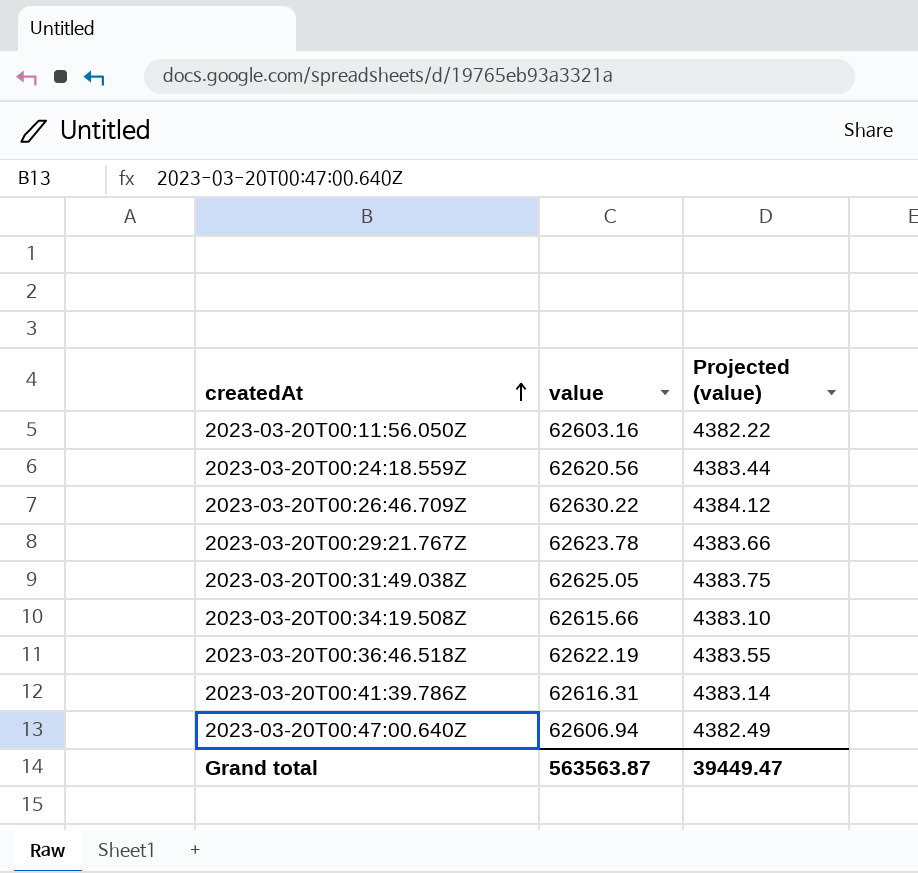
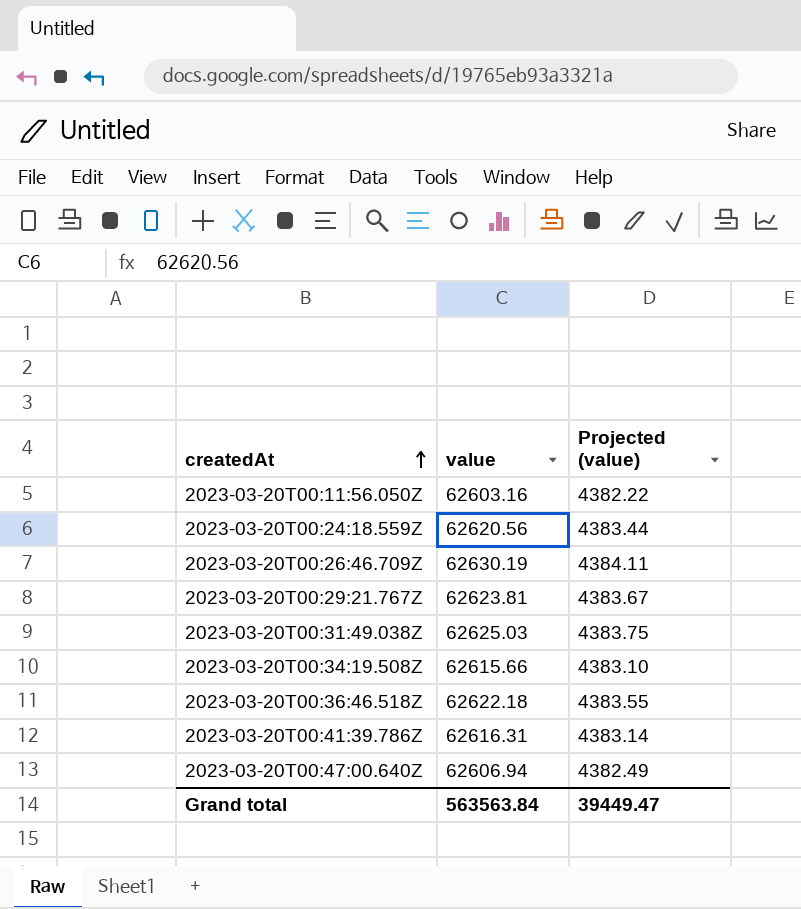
2023-03-20T00:26:46.709Z | value: 62630.22 -> 62630.19
2023-03-20T00:26:46.709Z | Projected (value): 4384.12 -> 4384.11
2023-03-20T00:29:21.767Z | value: 62623.78 -> 62623.81
2023-03-20T00:29:21.767Z | Projected (value): 4383.66 -> 4383.67
2023-03-20T00:31:49.038Z | value: 62625.05 -> 62625.03
2023-03-20T00:36:46.518Z | value: 62622.19 -> 62622.18
Grand total | value: 563563.87 -> 563563.84

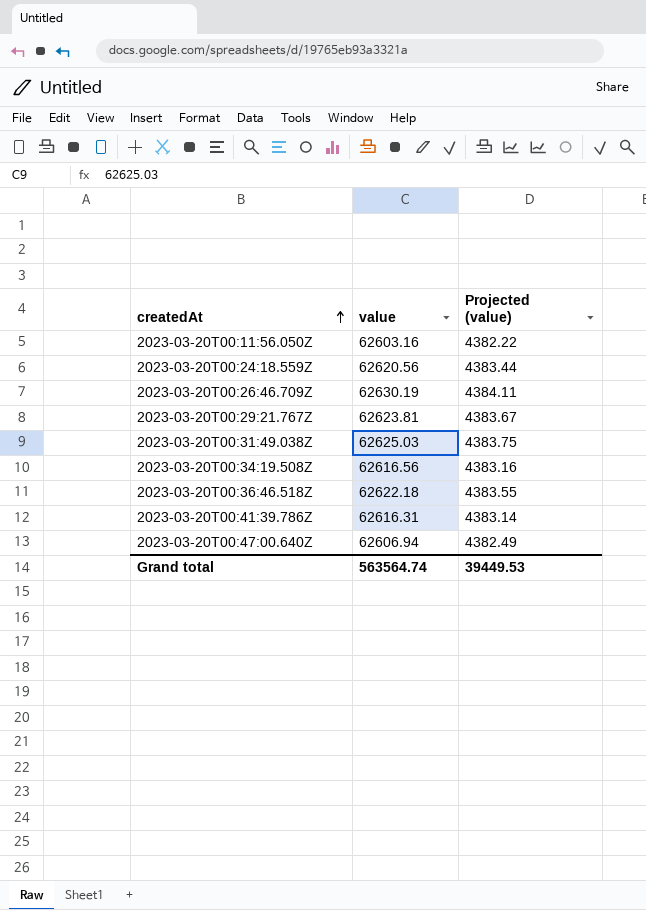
2023-03-20T00:34:19.508Z | value: 62615.66 -> 62616.56
2023-03-20T00:34:19.508Z | Projected (value): 4383.10 -> 4383.16
Grand total | value: 563563.84 -> 563564.74
Grand total | Projected (value): 39449.47 -> 39449.53

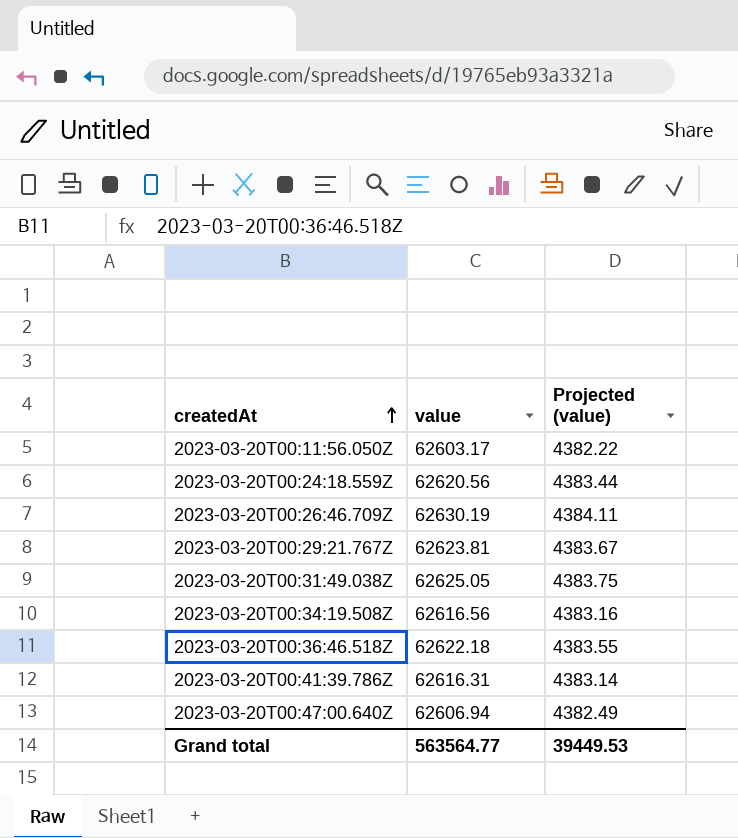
2023-03-20T00:11:56.050Z | value: 62603.16 -> 62603.17
2023-03-20T00:31:49.038Z | value: 62625.03 -> 62625.05
Grand total | value: 563564.74 -> 563564.77

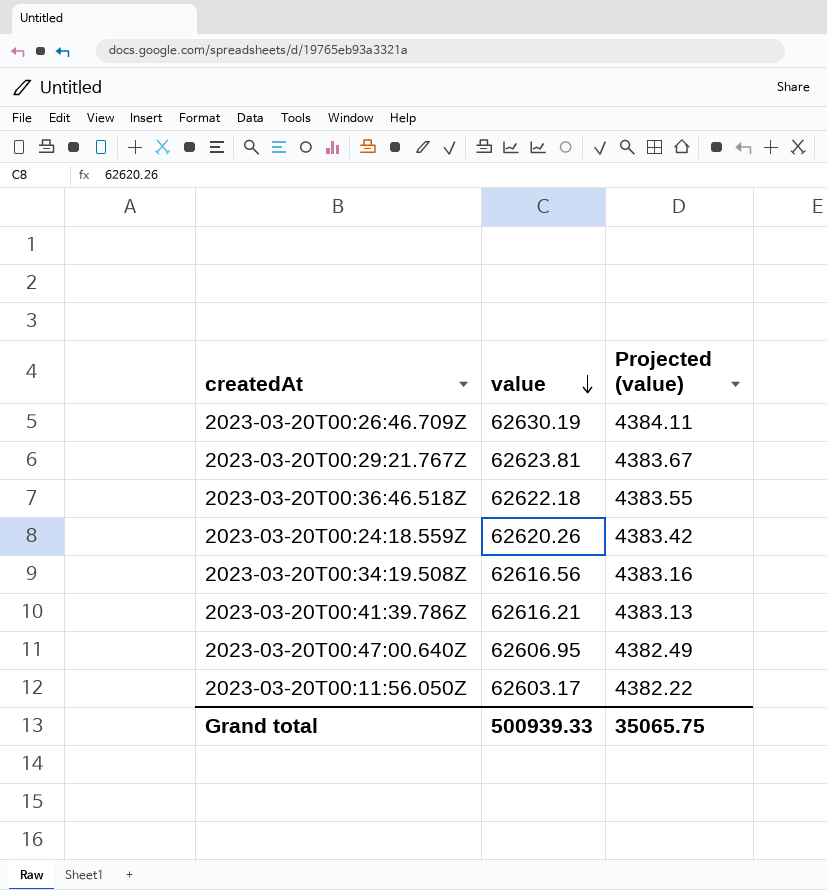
row order: createdAt ascending -> value descending
row 2023-03-20T00:31:49.038Z: 62625.05 | 4383.75 -> none
2023-03-20T00:24:18.559Z | value: 62620.56 -> 62620.26
2023-03-20T00:24:18.559Z | Projected (value): 4383.44 -> 4383.42
2023-03-20T00:41:39.786Z | value: 62616.31 -> 62616.21
2023-03-20T00:41:39.786Z | Projected (value): 4383.14 -> 4383.13
2023-03-20T00:47:00.640Z | value: 62606.94 -> 62606.95
Grand total | value: 563564.77 -> 500939.33
Grand total | Projected (value): 39449.53 -> 35065.75

